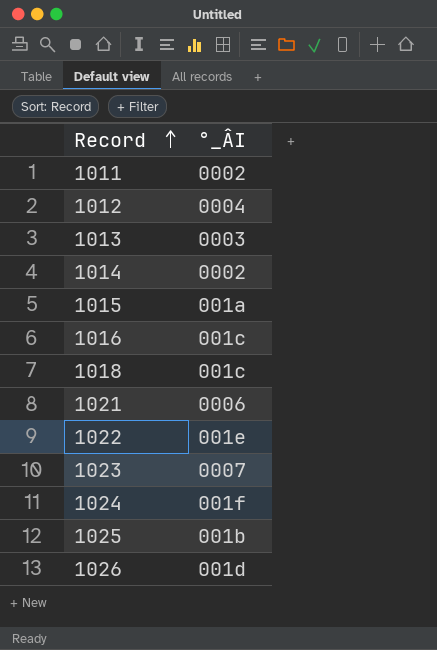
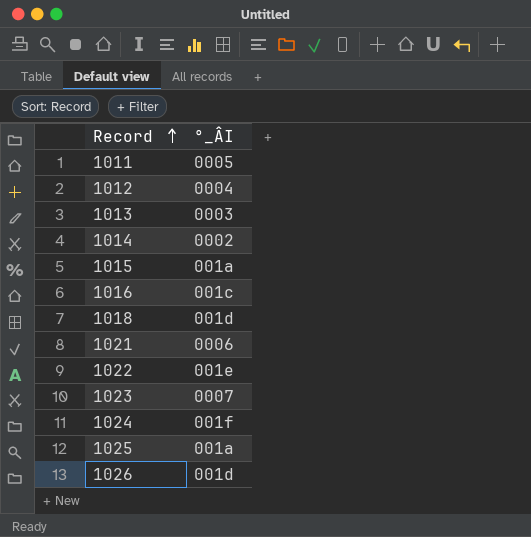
1011 | °_ÂI: 0002 -> 0005
1018 | °_ÂI: 001c -> 001d
1025 | °_ÂI: 001b -> 001a

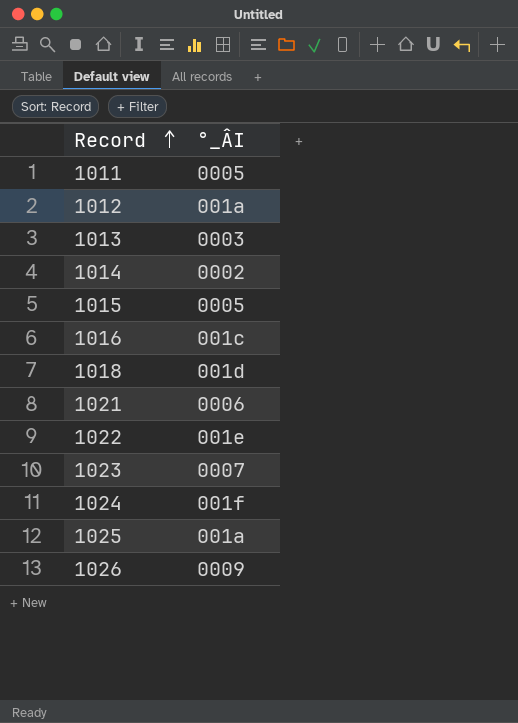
1012 | °_ÂI: 0004 -> 001a
1015 | °_ÂI: 001a -> 0005
1026 | °_ÂI: 001d -> 0009

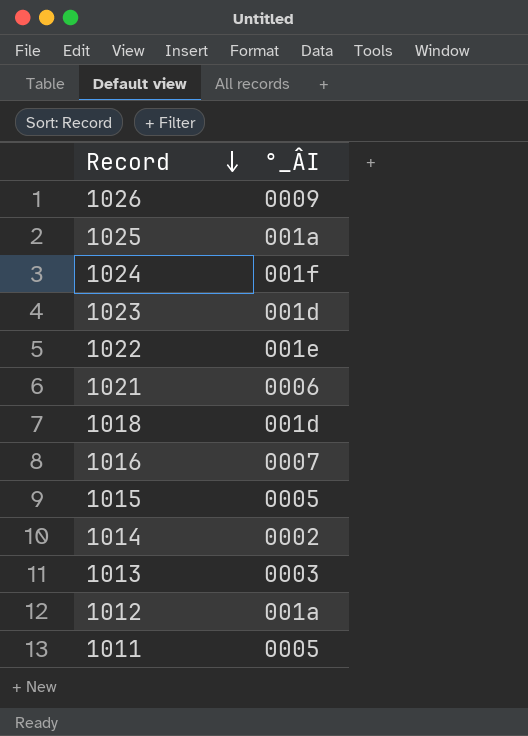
row order: Record ascending -> Record descending
1023 | °_ÂI: 0007 -> 001d
1016 | °_ÂI: 001c -> 0007

